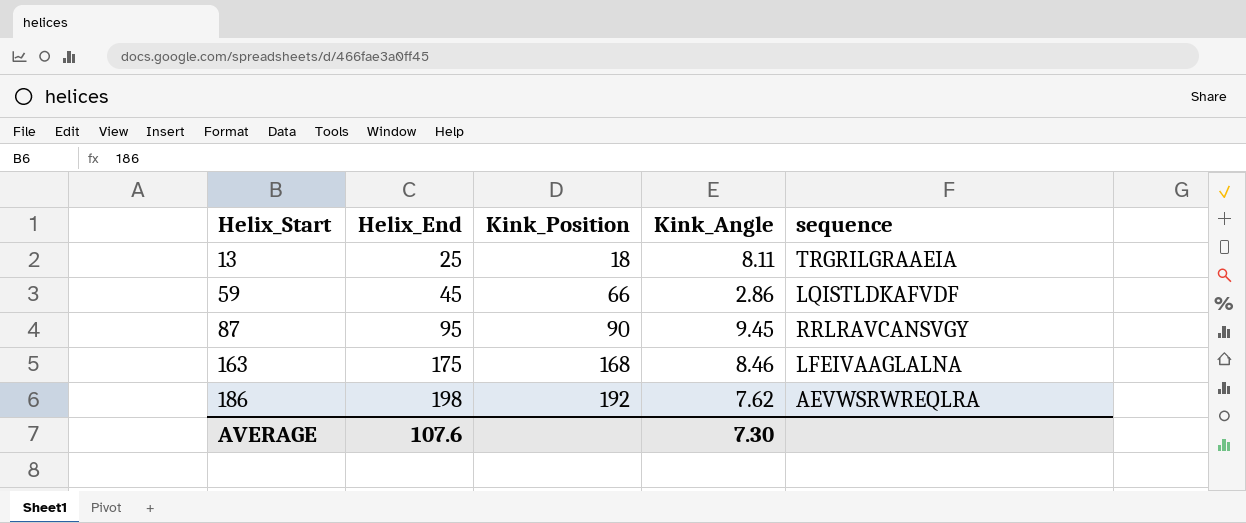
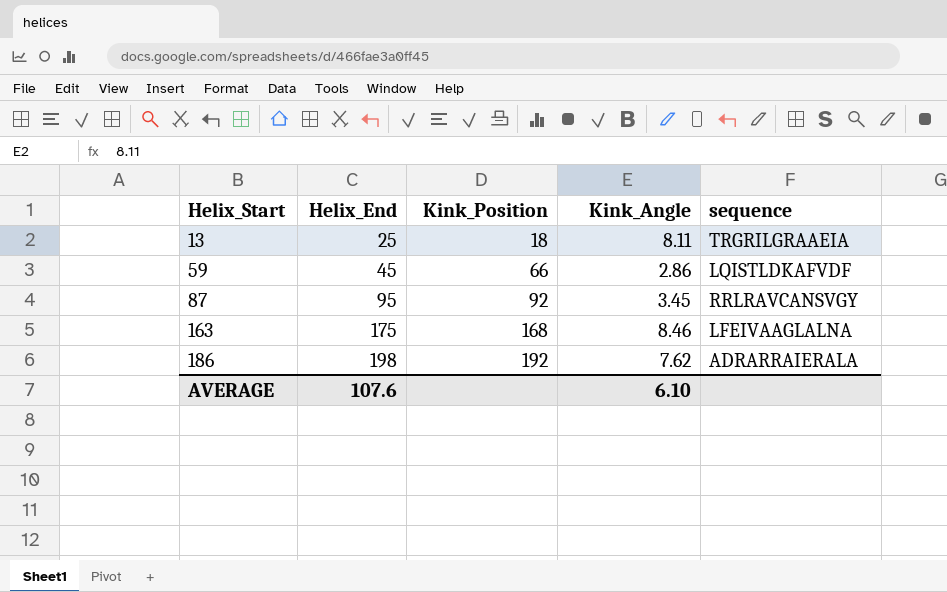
87 | Kink_Position: 90 -> 92
87 | Kink_Angle: 9.45 -> 3.45
186 | sequence: AEVWSRWREQLRA -> ADRARRAIERALA
AVERAGE | Kink_Angle: 7.30 -> 6.10

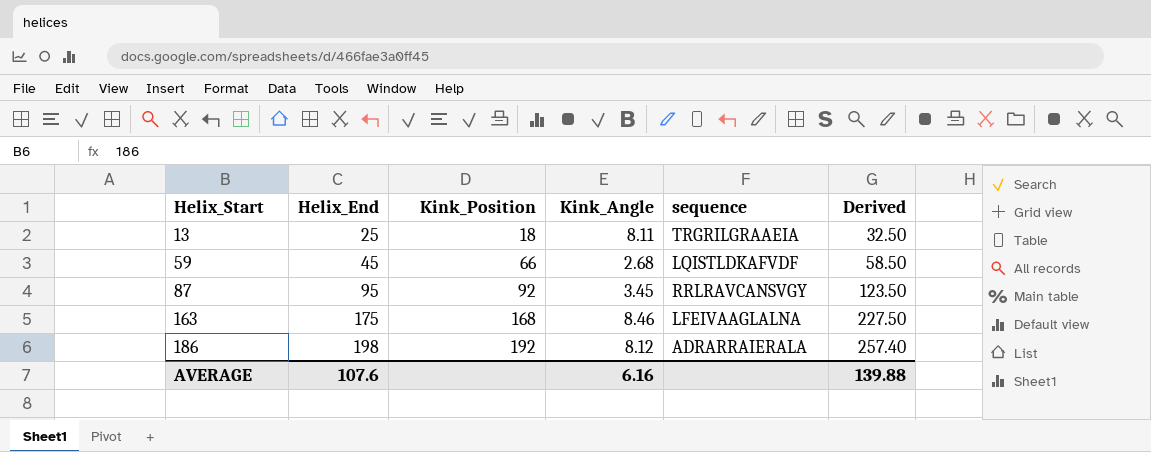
column Derived | formula: none -> [Helix_End] * 1.3
59 | Kink_Angle: 2.86 -> 2.68
186 | Kink_Angle: 7.62 -> 8.12
AVERAGE | Kink_Angle: 6.10 -> 6.16

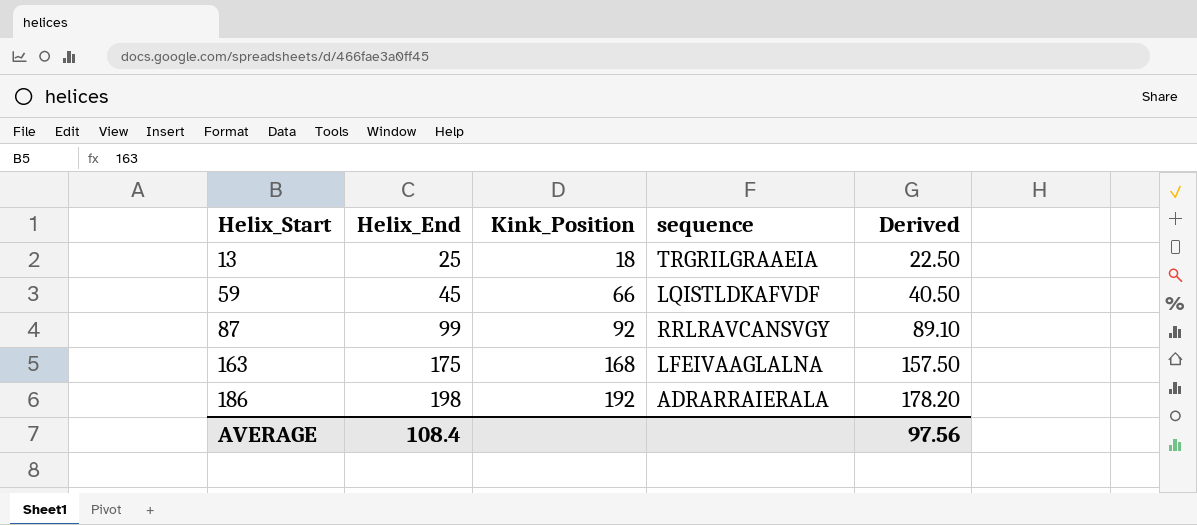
column Kink_Angle | position: 4 -> none
column Derived | formula: [Helix_End] * 1.3 -> [Helix_End] * 0.9
87 | Helix_End: 95 -> 99
AVERAGE | Helix_End: 107.6 -> 108.4
AVERAGE | Derived: 139.88 -> 97.56

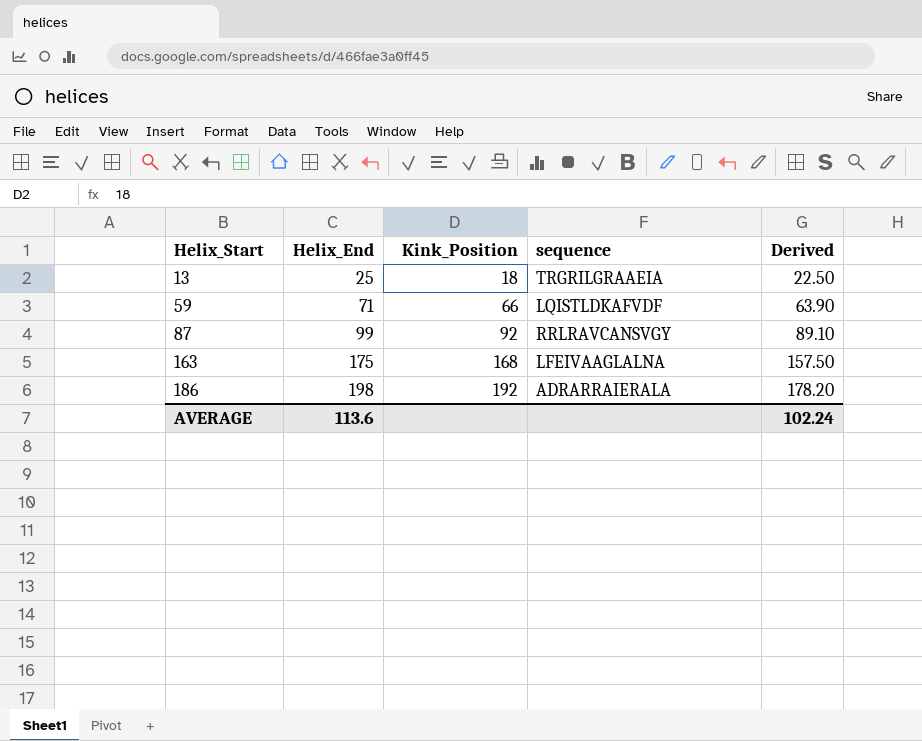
59 | Helix_End: 45 -> 71
59 | Derived: 40.50 -> 63.90
AVERAGE | Helix_End: 108.4 -> 113.6
AVERAGE | Derived: 97.56 -> 102.24

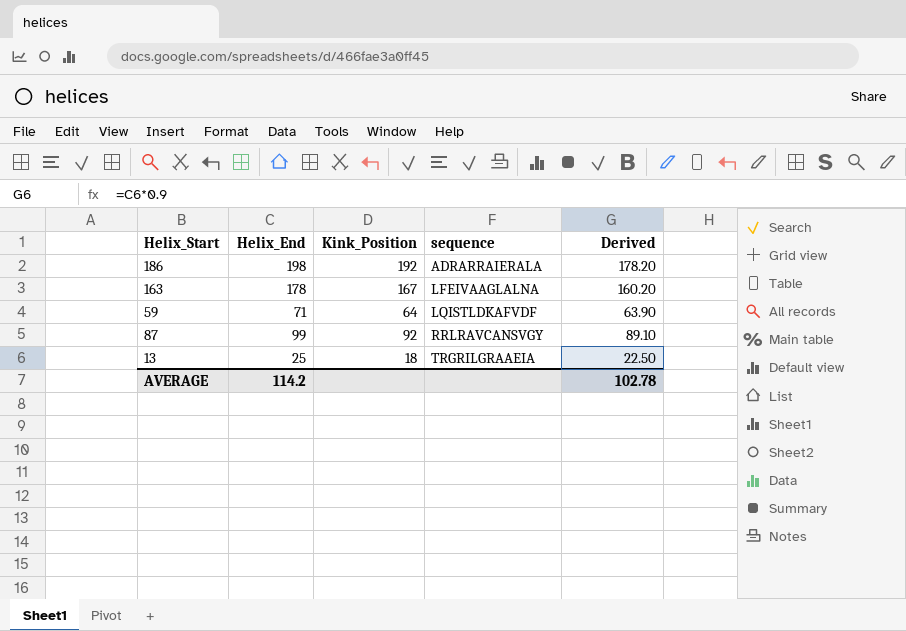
row order: Helix_Start ascending -> sequence ascending
163 | Helix_End: 175 -> 178
163 | Kink_Position: 168 -> 167
163 | Derived: 157.50 -> 160.20
59 | Kink_Position: 66 -> 64
AVERAGE | Helix_End: 113.6 -> 114.2
AVERAGE | Derived: 102.24 -> 102.78

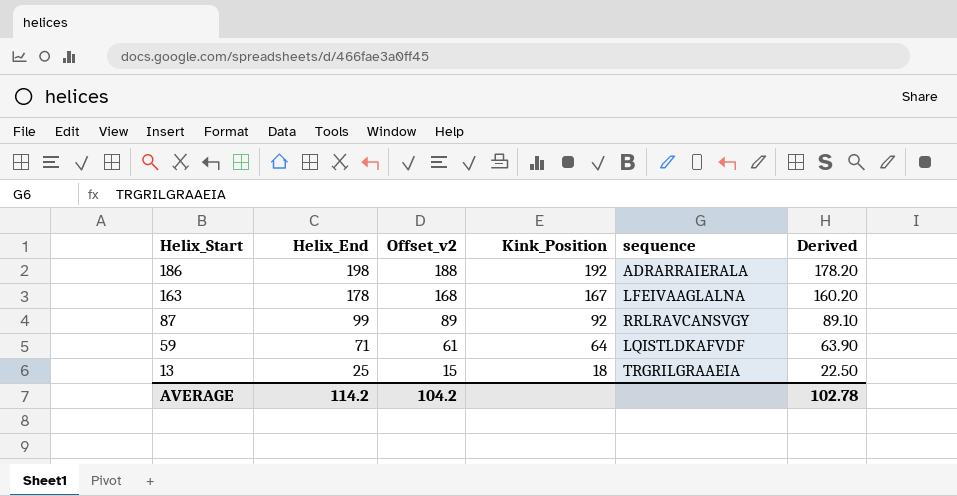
row order: sequence ascending -> Helix_Start descending
column Offset_v2 | formula: none -> [Helix_End] - 10

